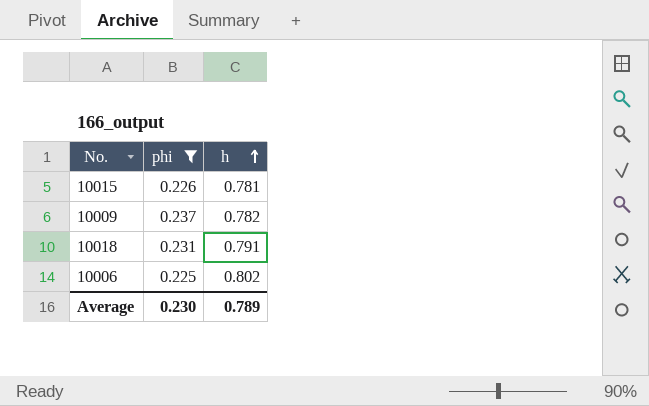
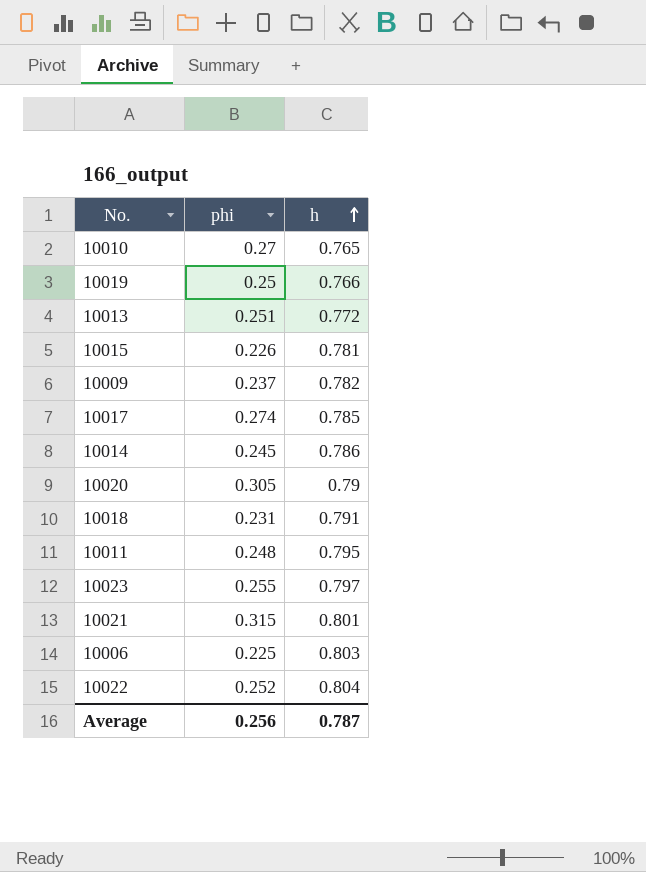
filter: phi <= 0.237 -> none
10006 | h: 0.802 -> 0.803
Average | phi: 0.230 -> 0.256
Average | h: 0.789 -> 0.787

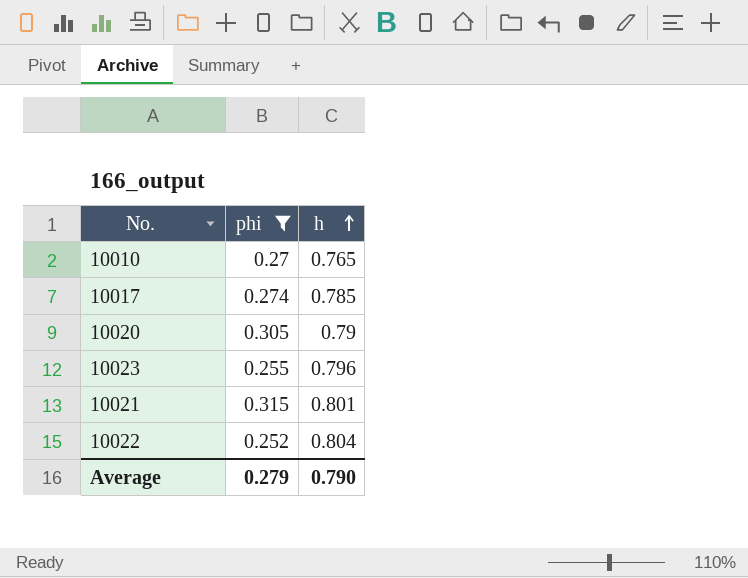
filter: none -> phi >= 0.252
10023 | h: 0.797 -> 0.796
Average | phi: 0.256 -> 0.279
Average | h: 0.787 -> 0.790

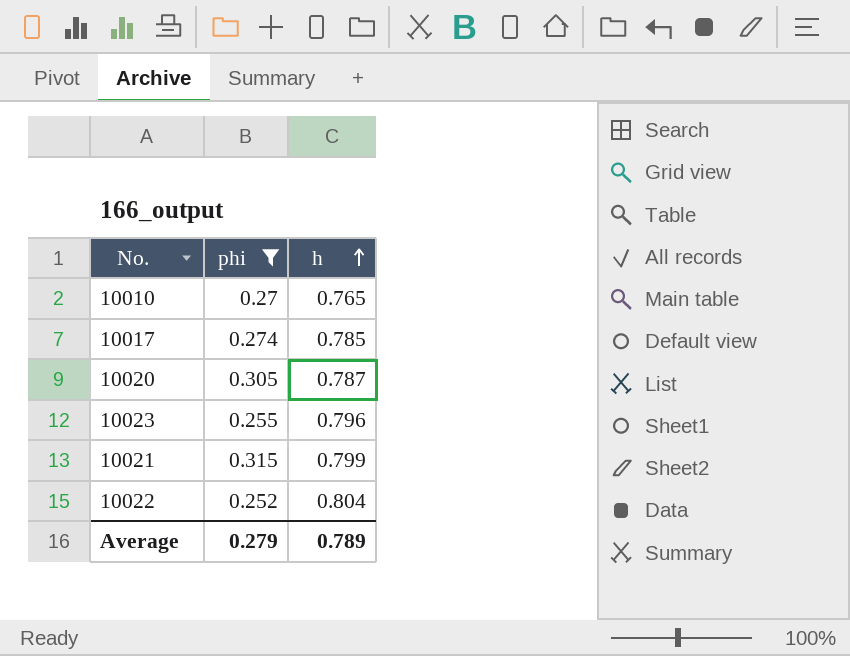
10020 | h: 0.79 -> 0.787
10021 | h: 0.801 -> 0.799
Average | h: 0.790 -> 0.789

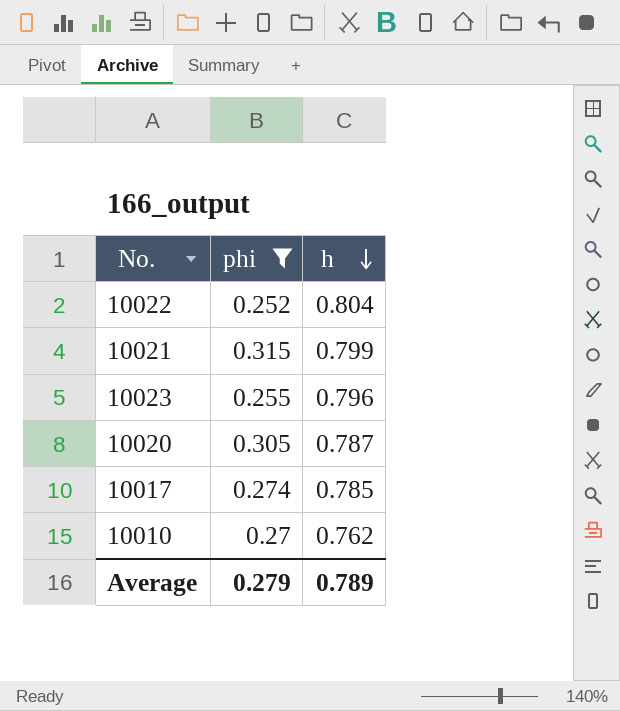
row order: h ascending -> h descending
10010 | h: 0.765 -> 0.762

